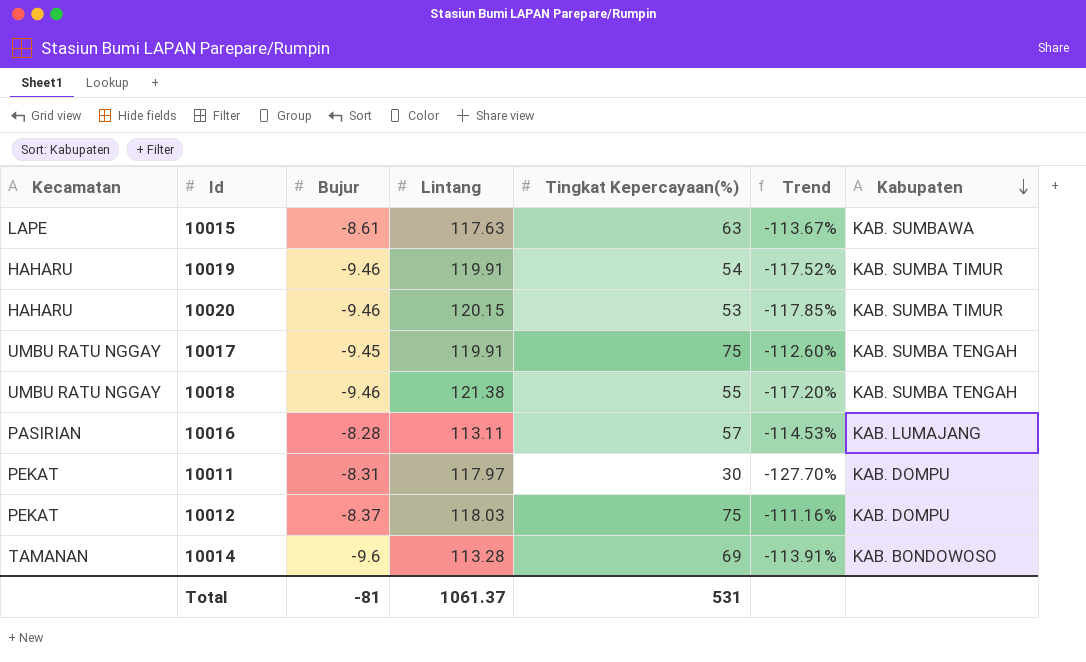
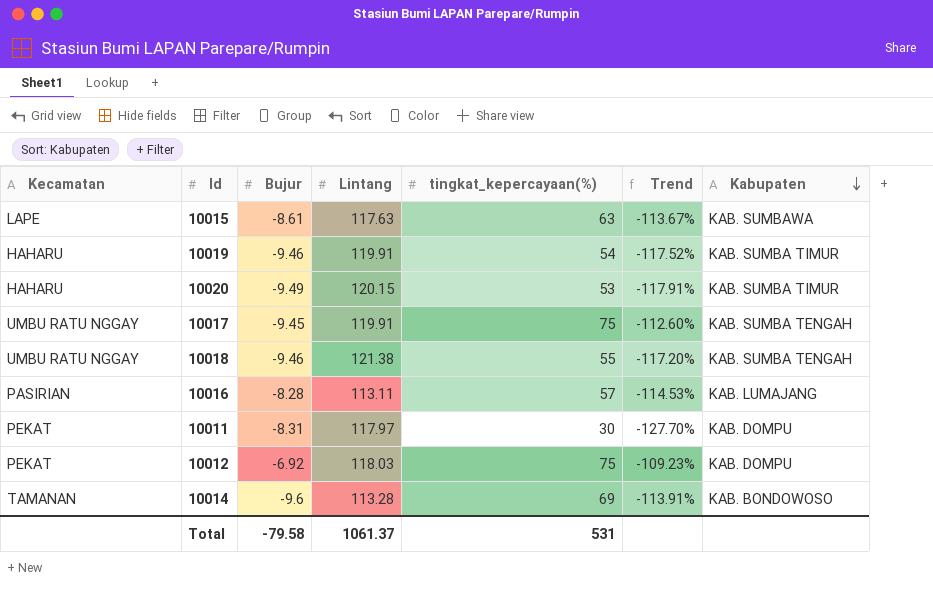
column name: Tingkat Kepercayaan(%) -> tingkat_kepercayaan(%)
10020 | Bujur: -9.46 -> -9.49
10020 | Trend: -117.85% -> -117.91%
10012 | Bujur: -8.37 -> -6.92
10012 | Trend: -111.16% -> -109.23%
Total | Bujur: -81 -> -79.58

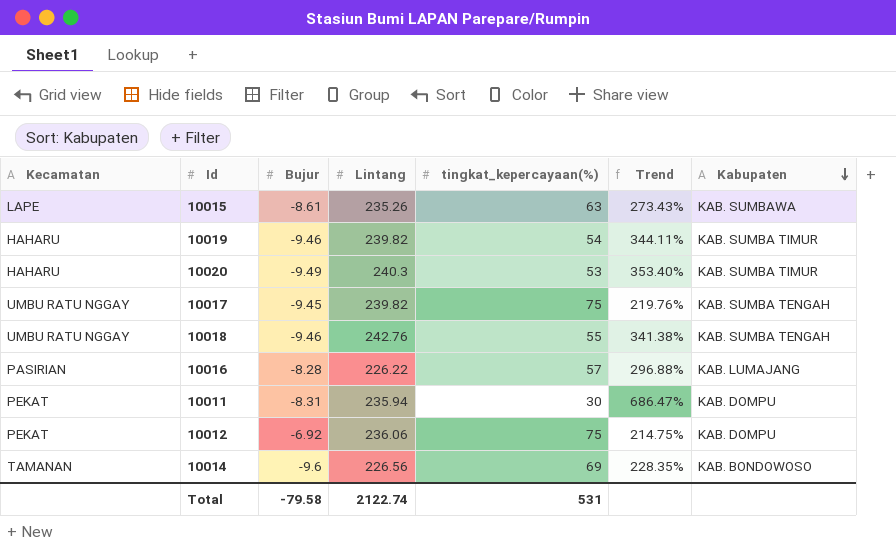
column Trend | formula: ([Bujur] - [tingkat_kepercayaan(%)]) / [tingkat_kepercayaan(%)] -> ([Lintang] - [tingkat_kepercayaan(%)]) / [tingkat_kepercayaan(%)]
10015 | Lintang: 117.63 -> 235.26
10019 | Lintang: 119.91 -> 239.82
10020 | Lintang: 120.15 -> 240.3
10017 | Lintang: 119.91 -> 239.82
10018 | Lintang: 121.38 -> 242.76
10016 | Lintang: 113.11 -> 226.22
10011 | Lintang: 117.97 -> 235.94
10012 | Lintang: 118.03 -> 236.06
10014 | Lintang: 113.28 -> 226.56
Total | Lintang: 1061.37 -> 2122.74

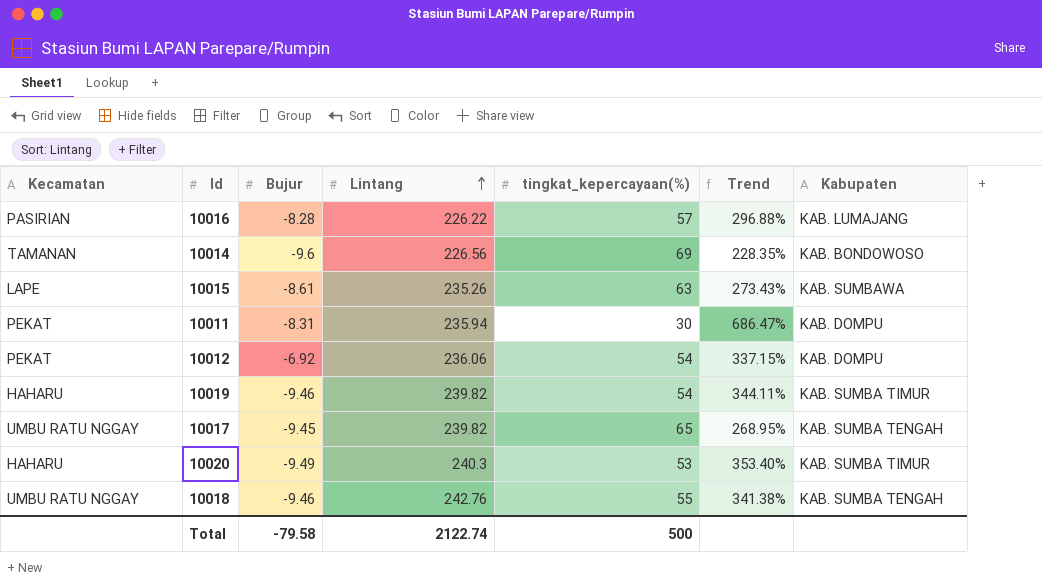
row order: Kabupaten descending -> Lintang ascending
10012 | tingkat_kepercayaan(%): 75 -> 54
10012 | Trend: 214.75% -> 337.15%
10017 | tingkat_kepercayaan(%): 75 -> 65
10017 | Trend: 219.76% -> 268.95%
Total | tingkat_kepercayaan(%): 531 -> 500

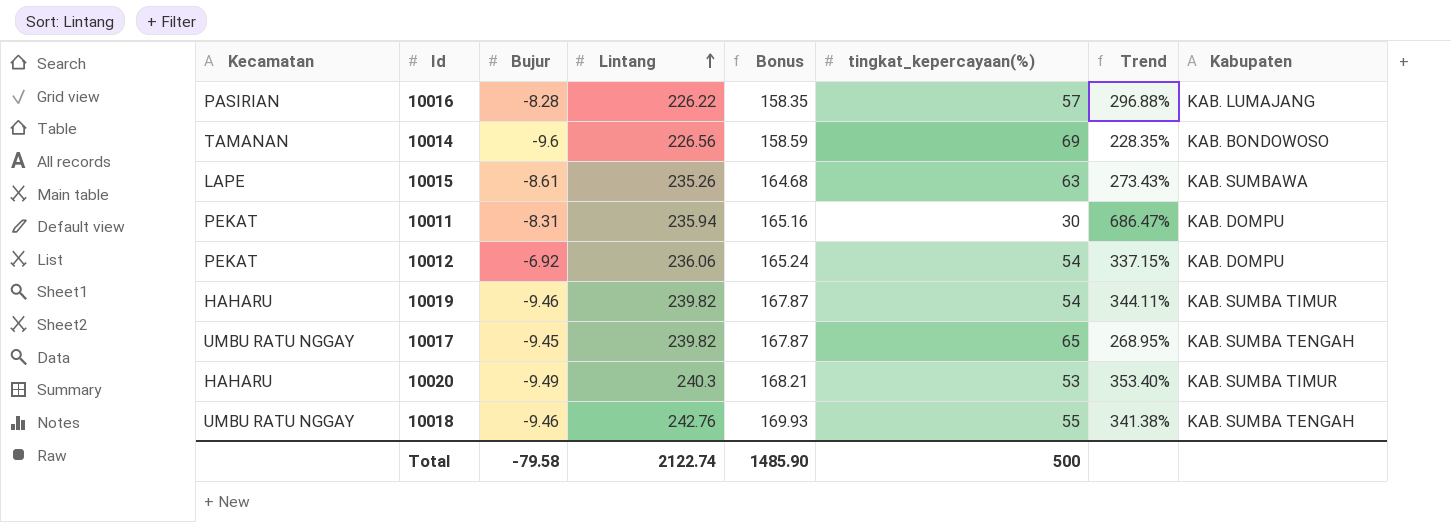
column Bonus | formula: none -> [Lintang] * 0.7

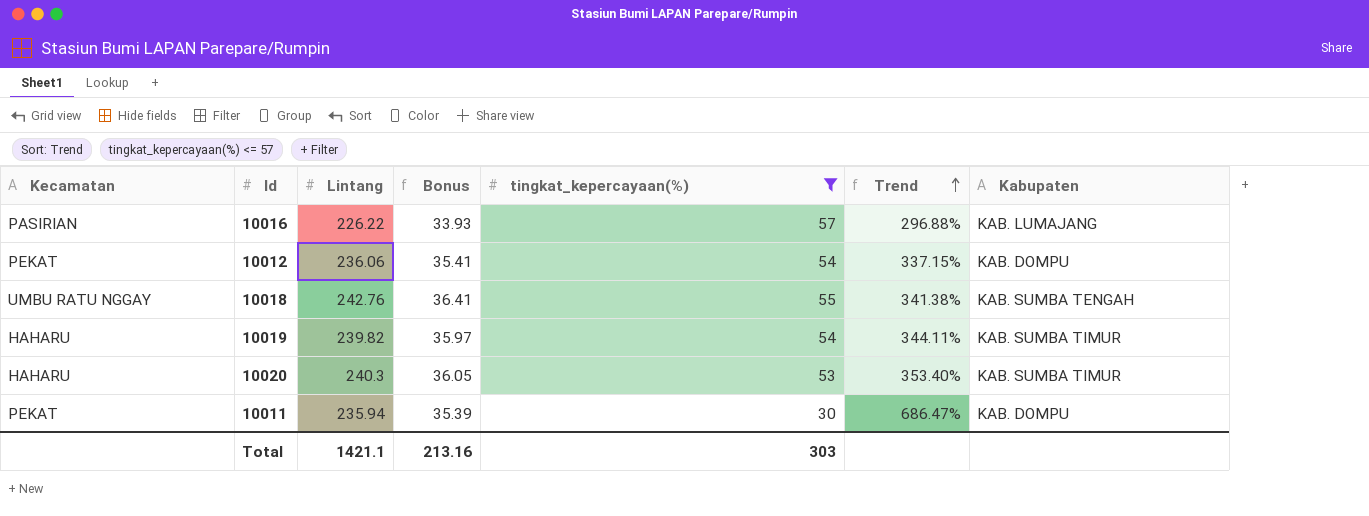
filter: none -> tingkat_kepercayaan(%) <= 57
row order: Lintang ascending -> Trend ascending
column Bujur | position: 3 -> none
column Bonus | formula: [Lintang] * 0.7 -> [Lintang] * 0.15
Total | Lintang: 2122.74 -> 1421.1
Total | Bonus: 1485.90 -> 213.16
Total | tingkat_kepercayaan(%): 500 -> 303

